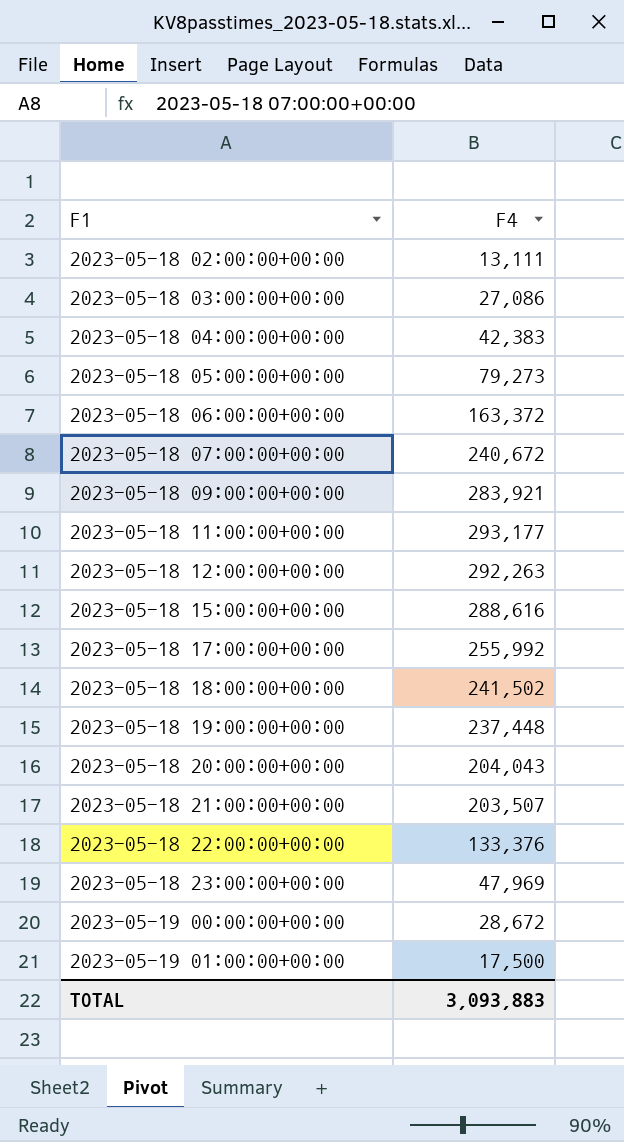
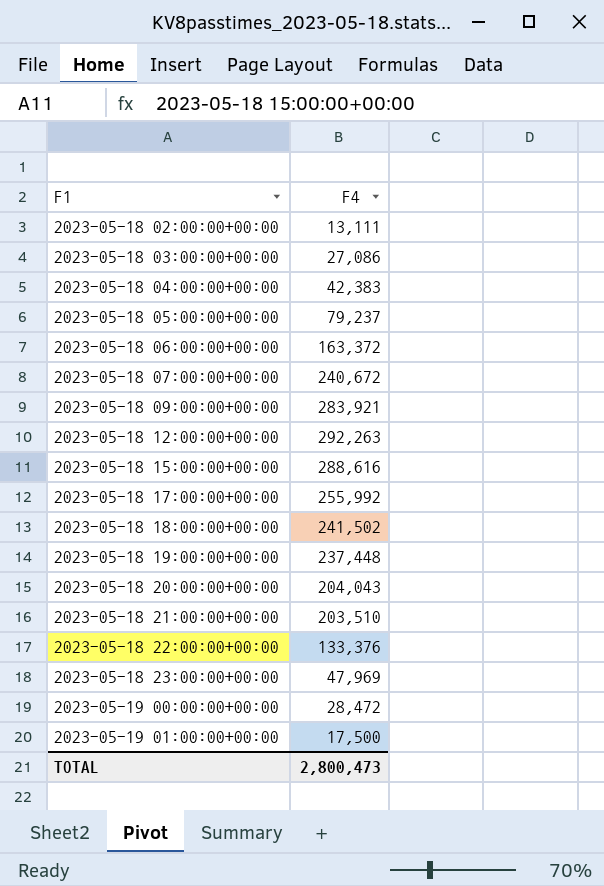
row 2023-05-18 11:00:00+00:00: 293,177 -> none
2023-05-18 05:00:00+00:00 | F4: 79,273 -> 79,237
2023-05-18 21:00:00+00:00 | F4: 203,507 -> 203,510
2023-05-19 00:00:00+00:00 | F4: 28,672 -> 28,472
TOTAL | F4: 3,093,883 -> 2,800,473

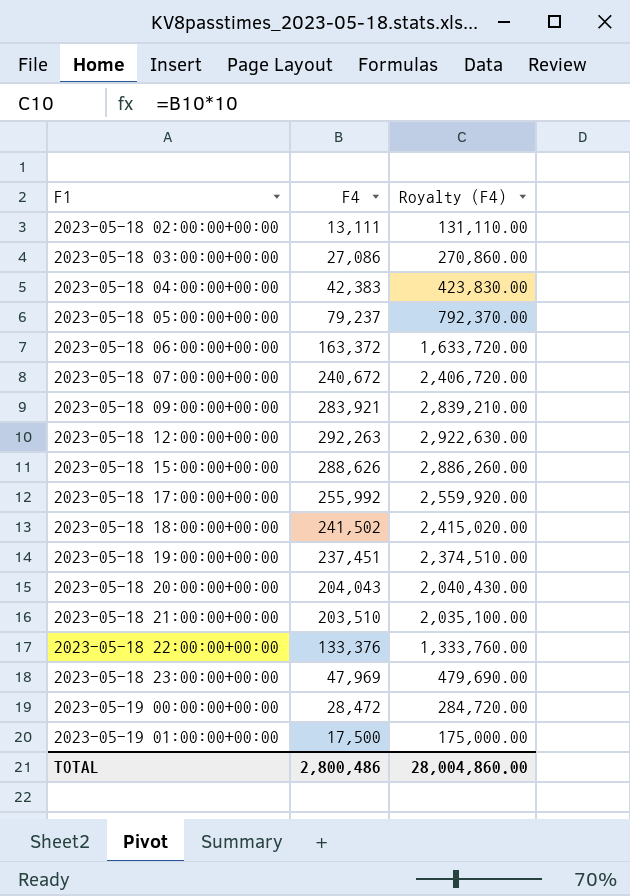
column Royalty (F4) | formula: none -> [F4] * 10
2023-05-18 15:00:00+00:00 | F4: 288,616 -> 288,626
2023-05-18 19:00:00+00:00 | F4: 237,448 -> 237,451
TOTAL | F4: 2,800,473 -> 2,800,486

